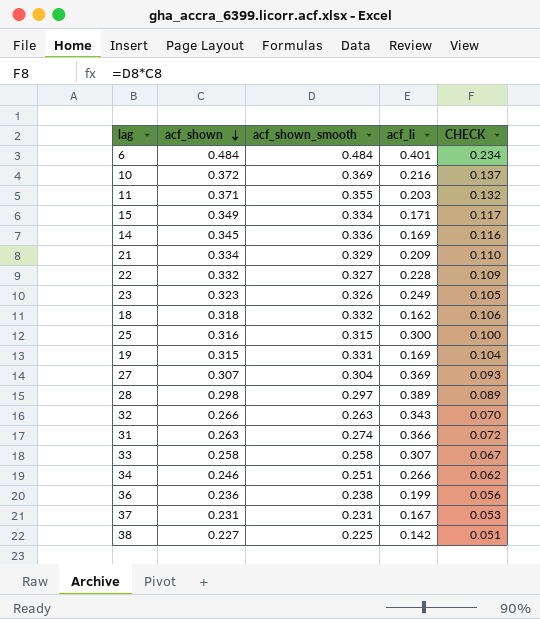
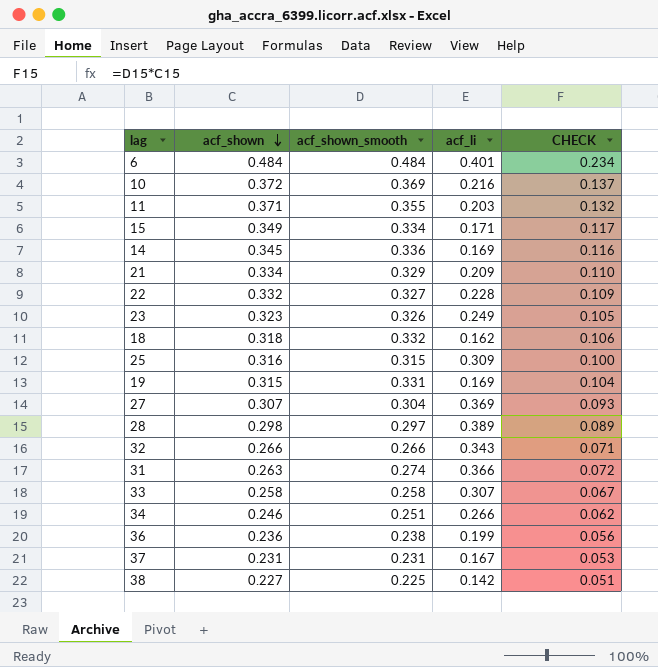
25 | acf_li: 0.300 -> 0.309
32 | acf_shown_smooth: 0.263 -> 0.266
32 | CHECK: 0.070 -> 0.071

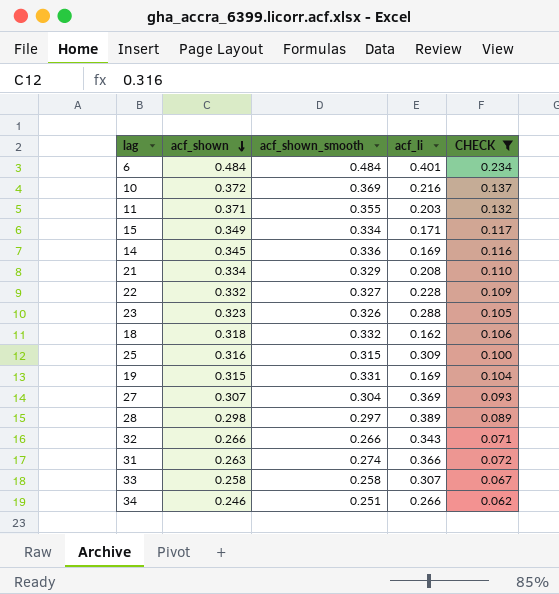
filter: none -> CHECK >= 0.062
21 | acf_li: 0.209 -> 0.208
23 | acf_li: 0.249 -> 0.288

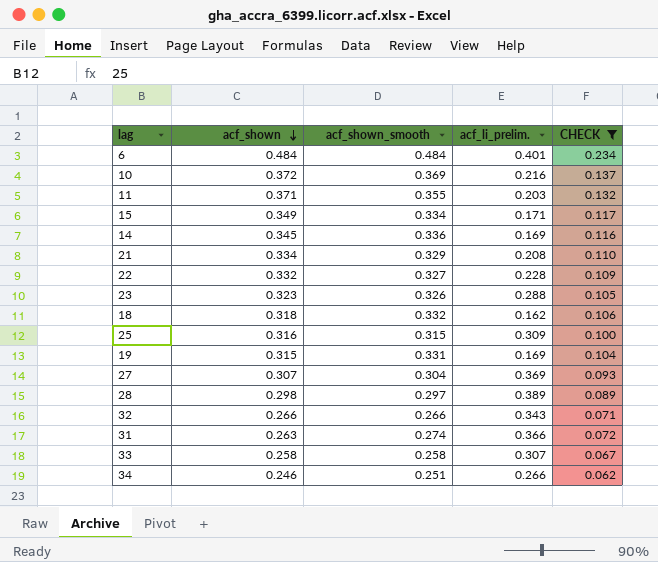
column name: acf_li -> acf_li_prelim.

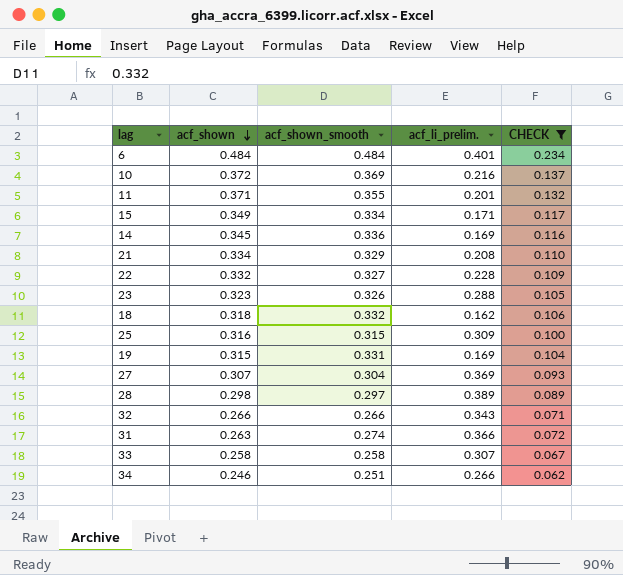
11 | acf_li_prelim.: 0.203 -> 0.201

